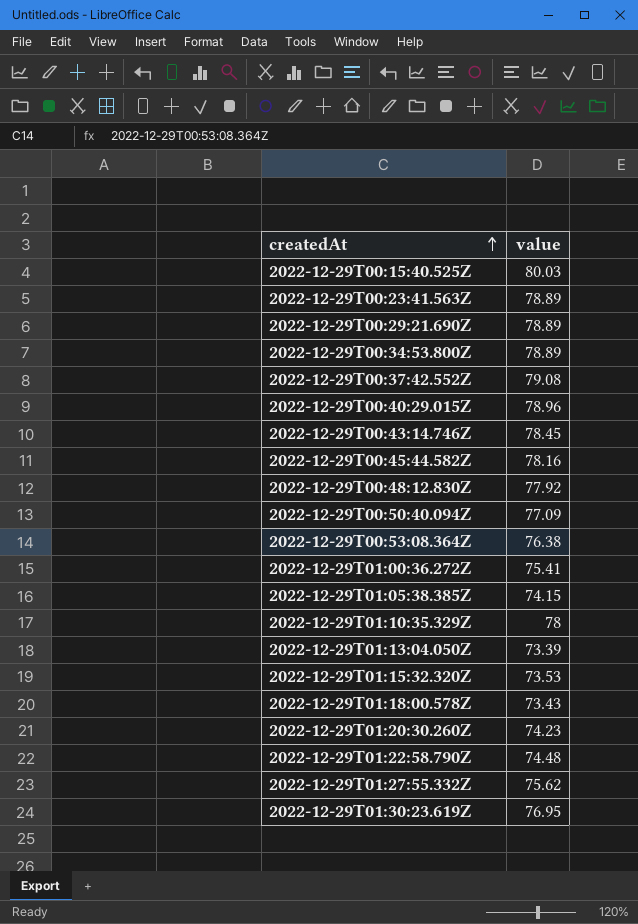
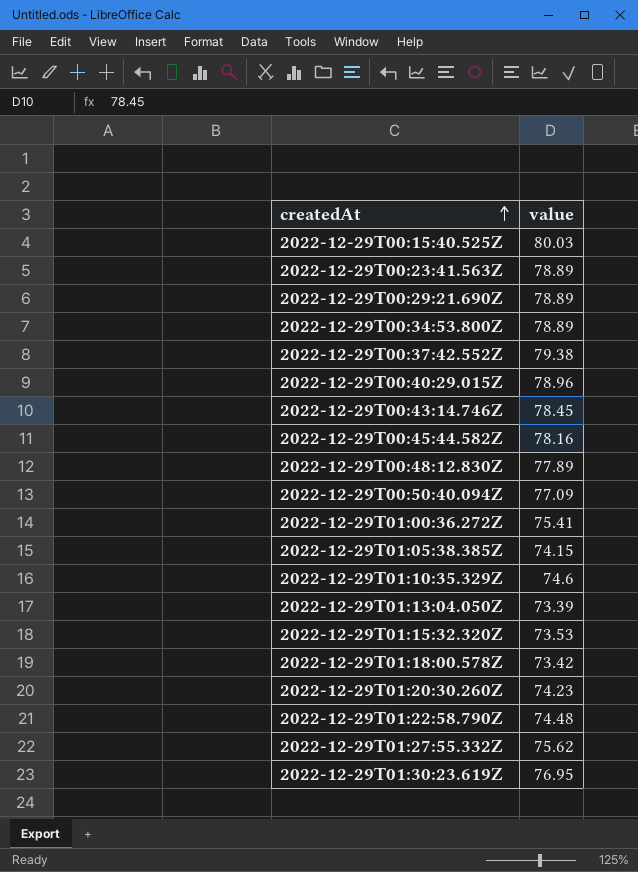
row 2022-12-29T00:53:08.364Z: 76.38 -> none
2022-12-29T00:37:42.552Z | value: 79.08 -> 79.38
2022-12-29T00:48:12.830Z | value: 77.92 -> 77.89
2022-12-29T01:10:35.329Z | value: 78 -> 74.6
2022-12-29T01:18:00.578Z | value: 73.43 -> 73.42

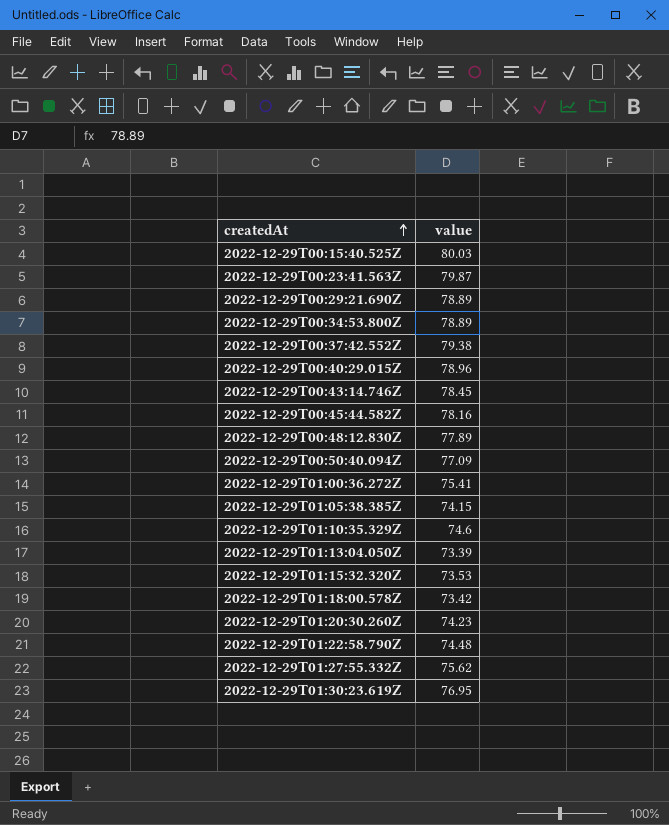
2022-12-29T00:23:41.563Z | value: 78.89 -> 79.87

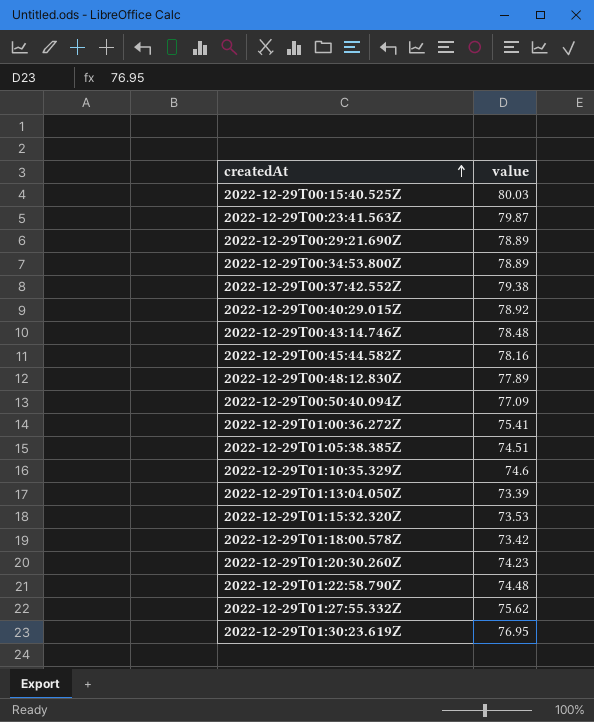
2022-12-29T00:40:29.015Z | value: 78.96 -> 78.92
2022-12-29T00:43:14.746Z | value: 78.45 -> 78.48
2022-12-29T01:05:38.385Z | value: 74.15 -> 74.51

